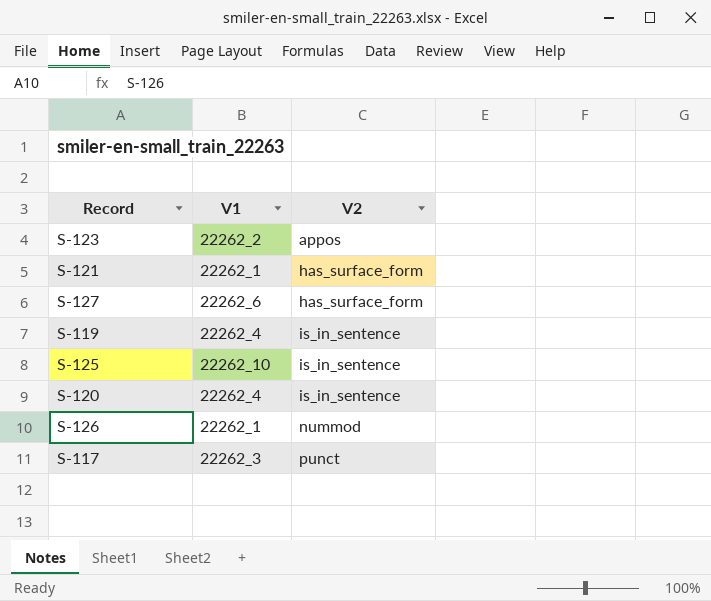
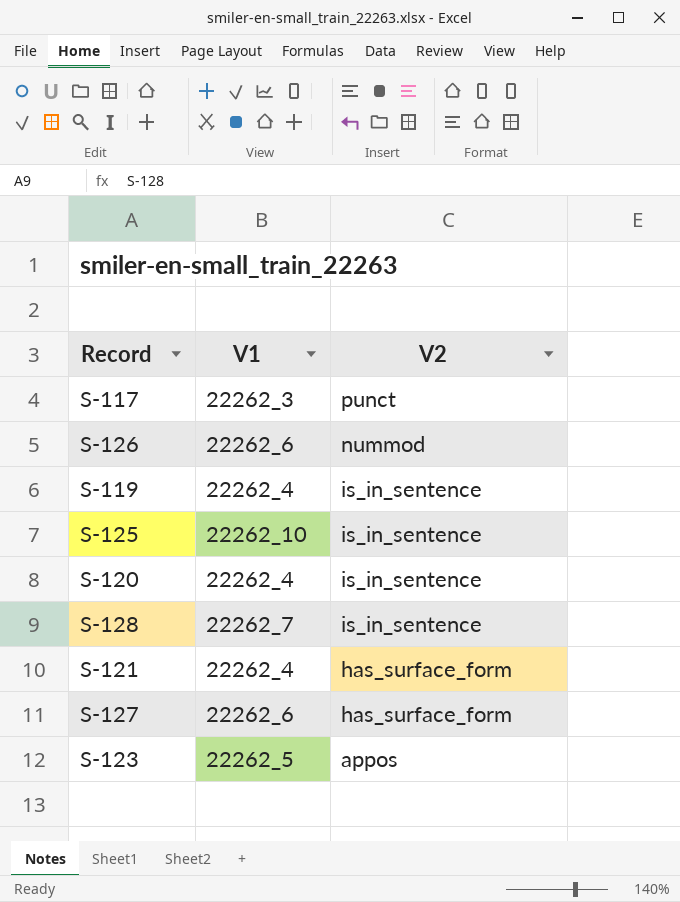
row order: V2 ascending -> V2 descending
S-126 | V1: 22262_1 -> 22262_6
row S-128: none -> 22262_7 | is_in_sentence
S-121 | V1: 22262_1 -> 22262_4
S-123 | V1: 22262_2 -> 22262_5

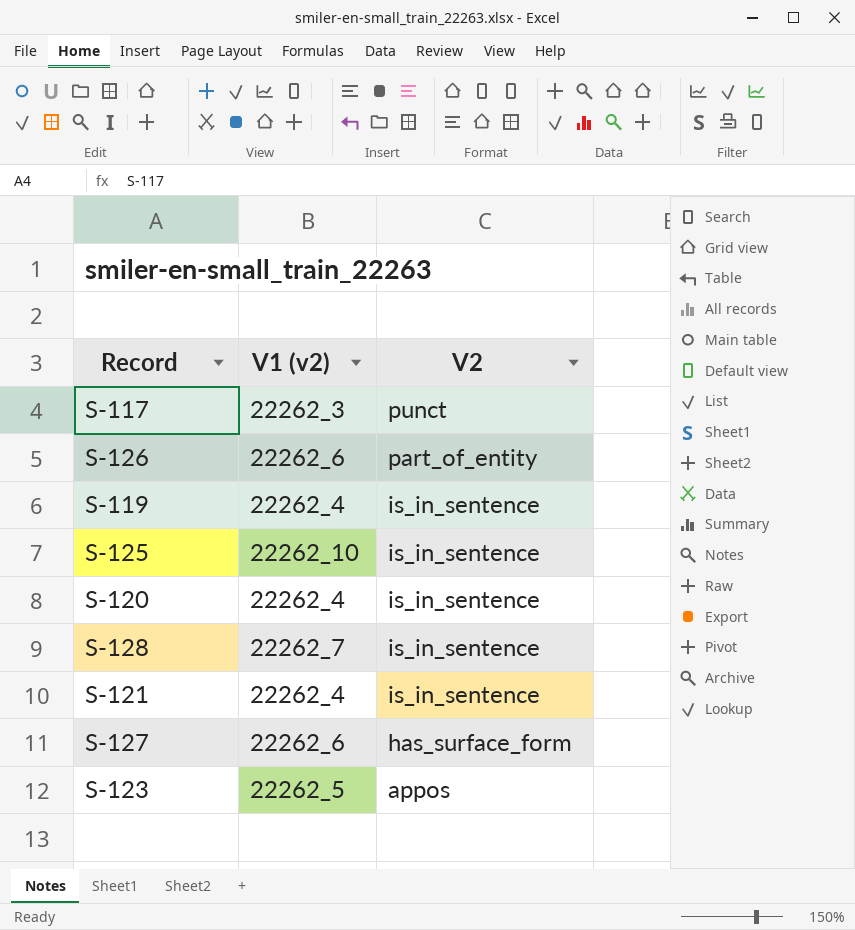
column name: V1 -> V1 (v2)
S-126 | V2: nummod -> part_of_entity
S-121 | V2: has_surface_form -> is_in_sentence

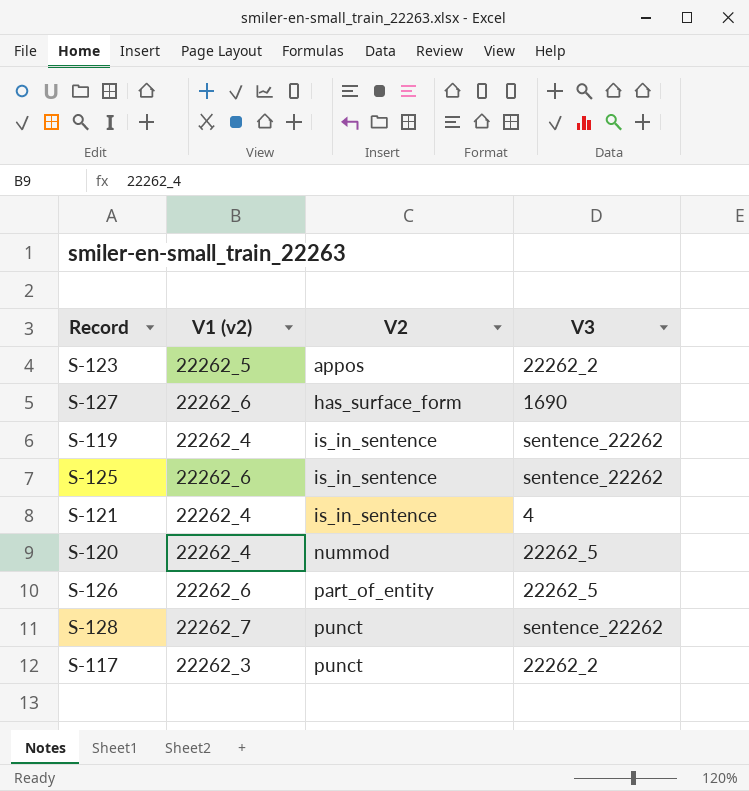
row order: V2 descending -> V2 ascending
column V3 | position: none -> 4
S-125 | V1 (v2): 22262_10 -> 22262_6
S-120 | V2: is_in_sentence -> nummod
S-128 | V2: is_in_sentence -> punct

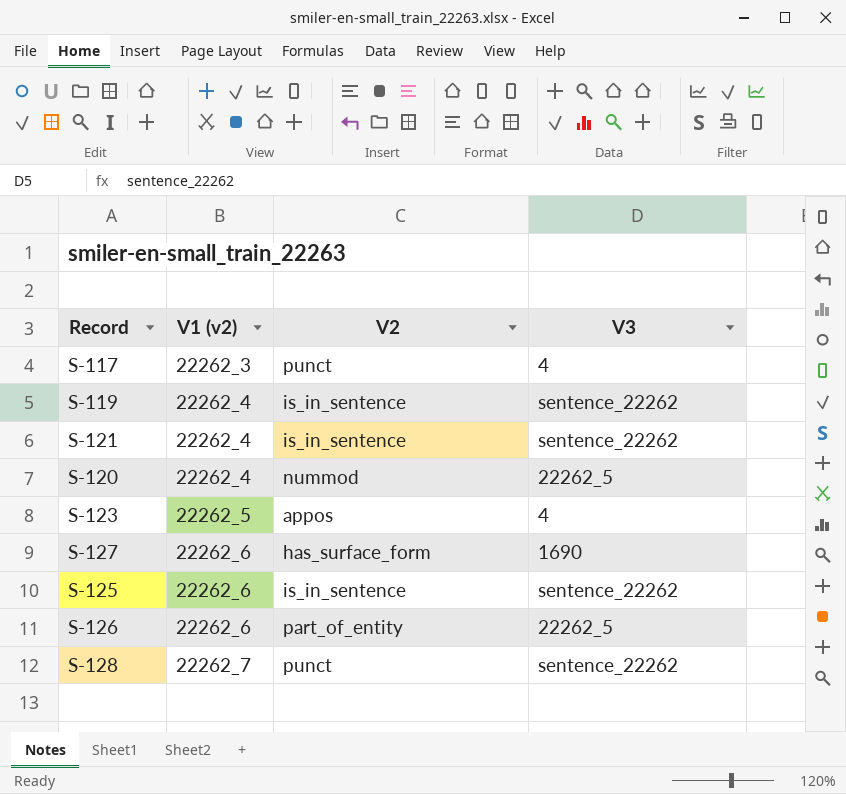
row order: V2 ascending -> V1 (v2) ascending
S-117 | V3: 22262_2 -> 4
S-121 | V3: 4 -> sentence_22262
S-123 | V3: 22262_2 -> 4

